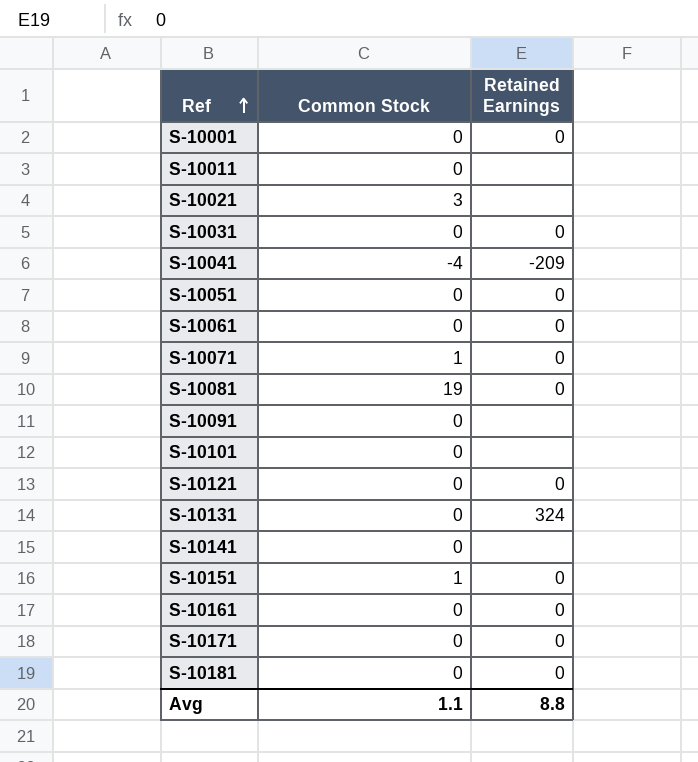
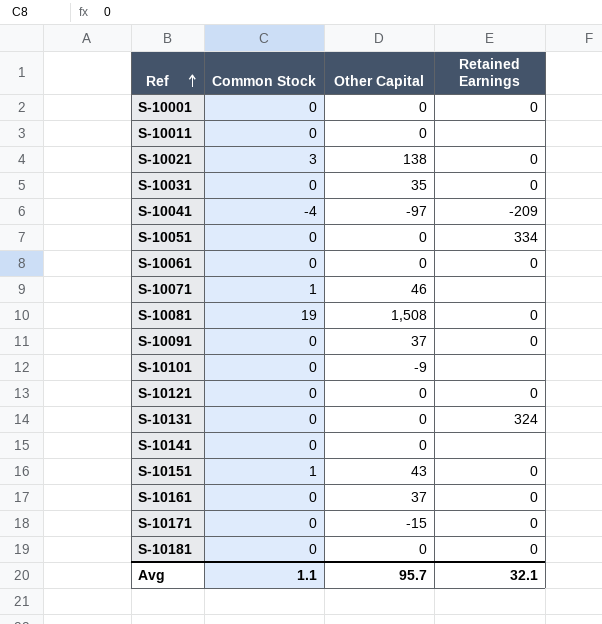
column Other Capital | position: none -> 3
S-10021 | Retained Earnings: none -> 0
S-10051 | Retained Earnings: 0 -> 334
S-10071 | Retained Earnings: 0 -> none
S-10091 | Retained Earnings: none -> 0
Avg | Retained Earnings: 8.8 -> 32.1

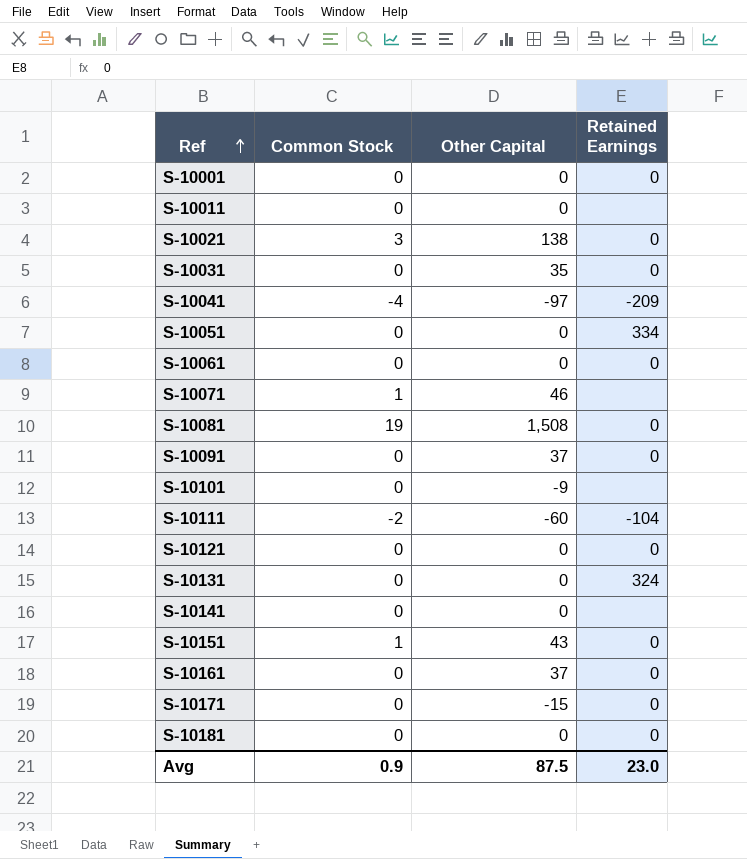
row S-10111: none -> -2 | -60 | -104
Avg | Common Stock: 1.1 -> 0.9
Avg | Other Capital: 95.7 -> 87.5
Avg | Retained Earnings: 32.1 -> 23.0

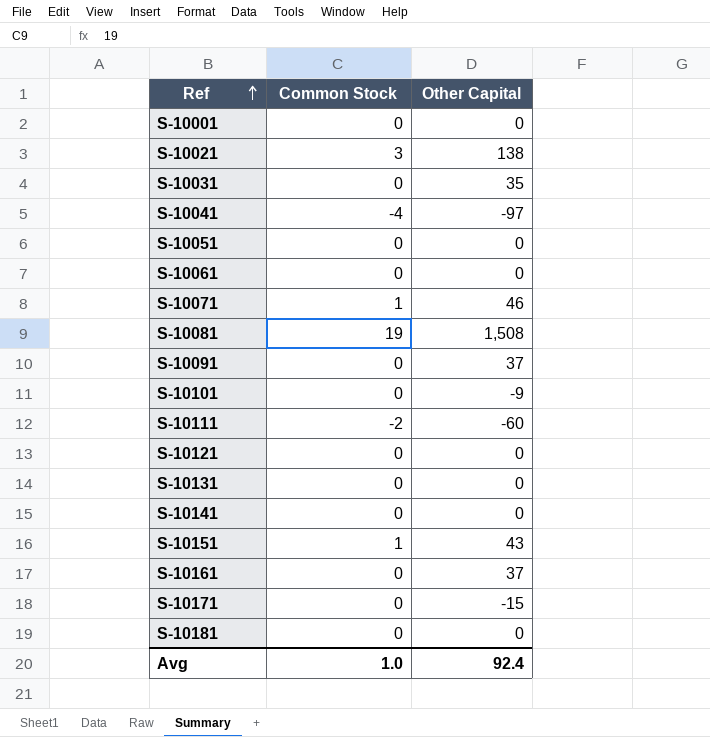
column Retained Earnings | position: 4 -> none
row S-10011: 0 | 0 | none -> none
Avg | Common Stock: 0.9 -> 1.0
Avg | Other Capital: 87.5 -> 92.4

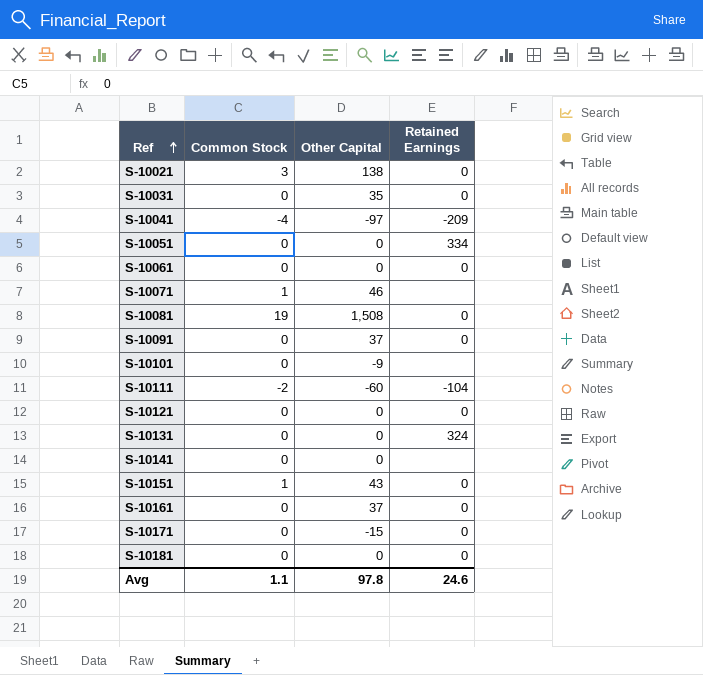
column Retained Earnings | position: none -> 4
row S-10001: 0 | 0 -> none
Avg | Common Stock: 1.0 -> 1.1
Avg | Other Capital: 92.4 -> 97.8

